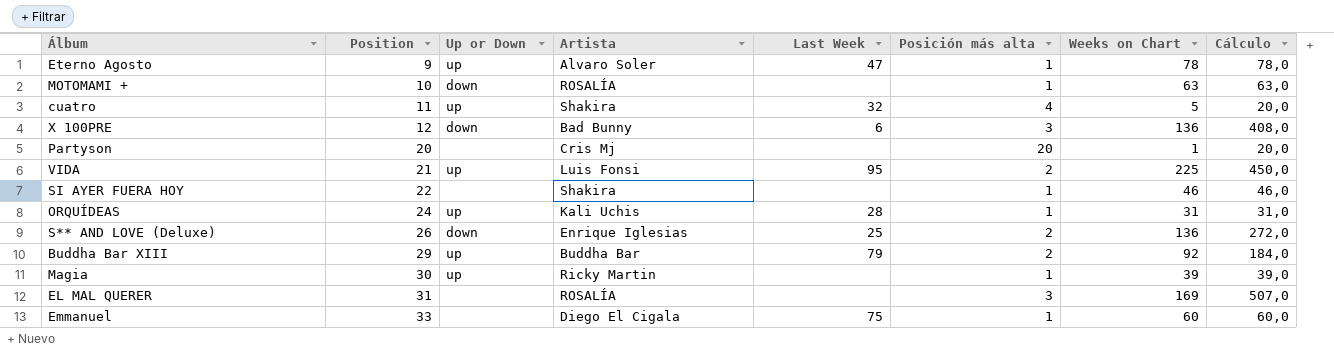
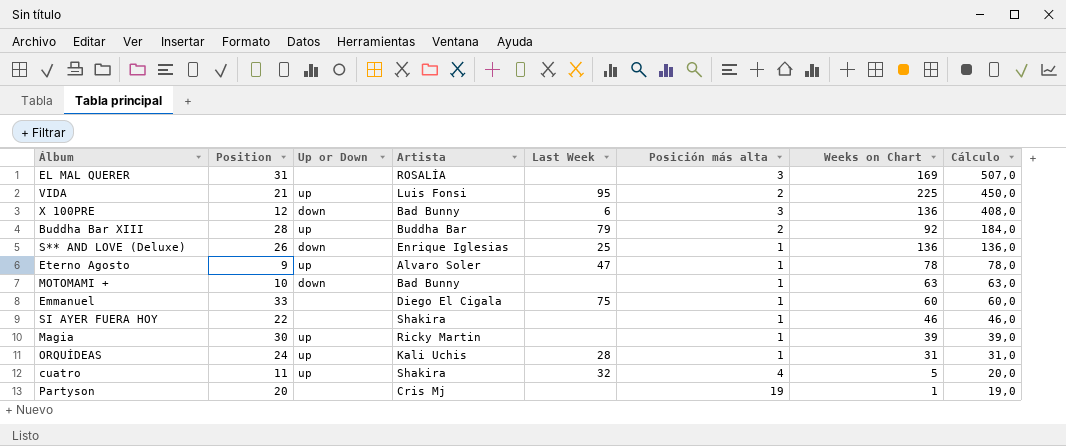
row order: Position ascending -> Cálculo descending
Buddha Bar XIII | Position: 29 -> 28
S** AND LOVE (Deluxe) | Posición más alta: 2 -> 1
S** AND LOVE (Deluxe) | Cálculo: 272,0 -> 136,0
MOTOMAMI + | Artista: ROSALÍA -> Bad Bunny
Partyson | Posición más alta: 20 -> 19
Partyson | Cálculo: 20,0 -> 19,0

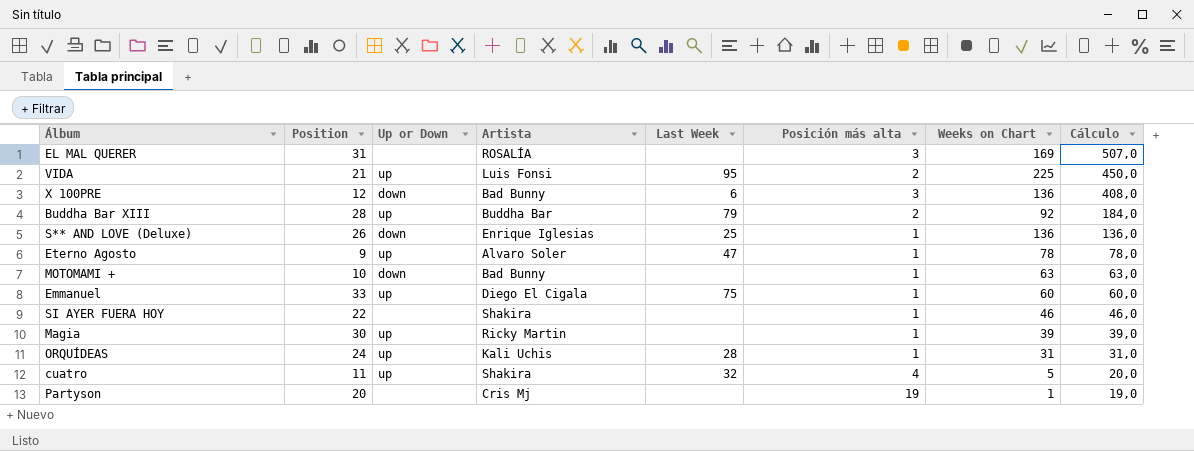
Emmanuel | Up or Down: none -> up

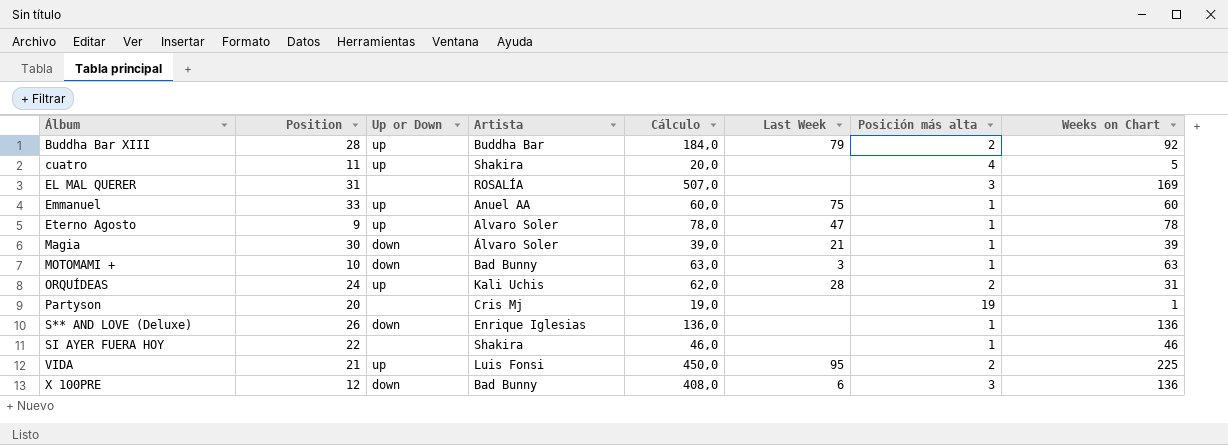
row order: Cálculo descending -> Álbum ascending
column Cálculo | position: 8 -> 5
cuatro | Last Week: 32 -> none
Emmanuel | Artista: Diego El Cigala -> Anuel AA
Magia | Up or Down: up -> down
Magia | Artista: Ricky Martin -> Álvaro Soler
Magia | Last Week: none -> 21
MOTOMAMI + | Last Week: none -> 3
ORQUÍDEAS | Cálculo: 31,0 -> 62,0
ORQUÍDEAS | Posición más alta: 1 -> 2
S** AND LOVE (Deluxe) | Last Week: 25 -> none

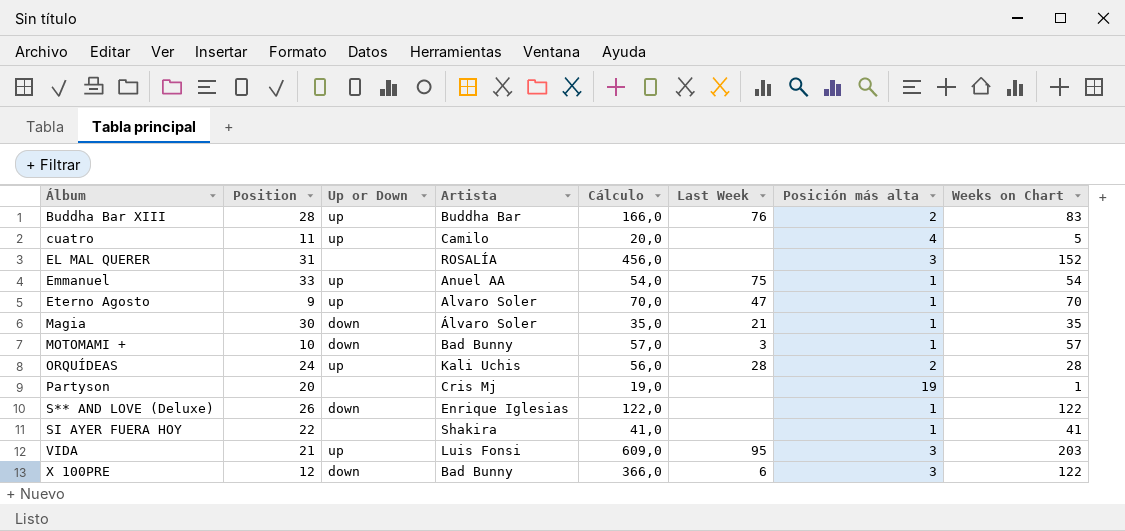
Buddha Bar XIII | Cálculo: 184,0 -> 166,0
Buddha Bar XIII | Last Week: 79 -> 76
Buddha Bar XIII | Weeks on Chart: 92 -> 83
cuatro | Artista: Shakira -> Camilo
EL MAL QUERER | Cálculo: 507,0 -> 456,0
EL MAL QUERER | Weeks on Chart: 169 -> 152
Emmanuel | Cálculo: 60,0 -> 54,0
Emmanuel | Weeks on Chart: 60 -> 54
Eterno Agosto | Cálculo: 78,0 -> 70,0
Eterno Agosto | Weeks on Chart: 78 -> 70
Magia | Cálculo: 39,0 -> 35,0
Magia | Weeks on Chart: 39 -> 35
MOTOMAMI + | Cálculo: 63,0 -> 57,0
MOTOMAMI + | Weeks on Chart: 63 -> 57
ORQUÍDEAS | Cálculo: 62,0 -> 56,0
ORQUÍDEAS | Weeks on Chart: 31 -> 28
S** AND LOVE (Deluxe) | Cálculo: 136,0 -> 122,0
S** AND LOVE (Deluxe) | Weeks on Chart: 136 -> 122
SI AYER FUERA HOY | Cálculo: 46,0 -> 41,0
SI AYER FUERA HOY | Weeks on Chart: 46 -> 41
VIDA | Cálculo: 450,0 -> 609,0
VIDA | Posición más alta: 2 -> 3
VIDA | Weeks on Chart: 225 -> 203
X 100PRE | Cálculo: 408,0 -> 366,0
X 100PRE | Weeks on Chart: 136 -> 122

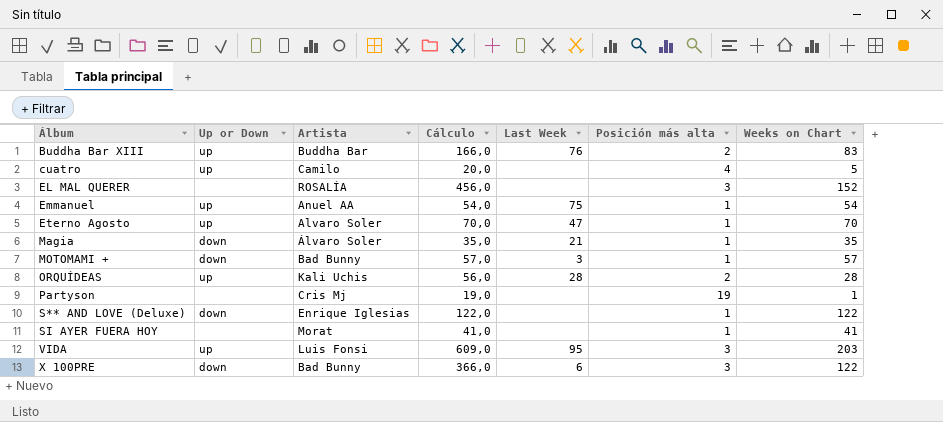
column Position | position: 2 -> none
SI AYER FUERA HOY | Artista: Shakira -> Morat

